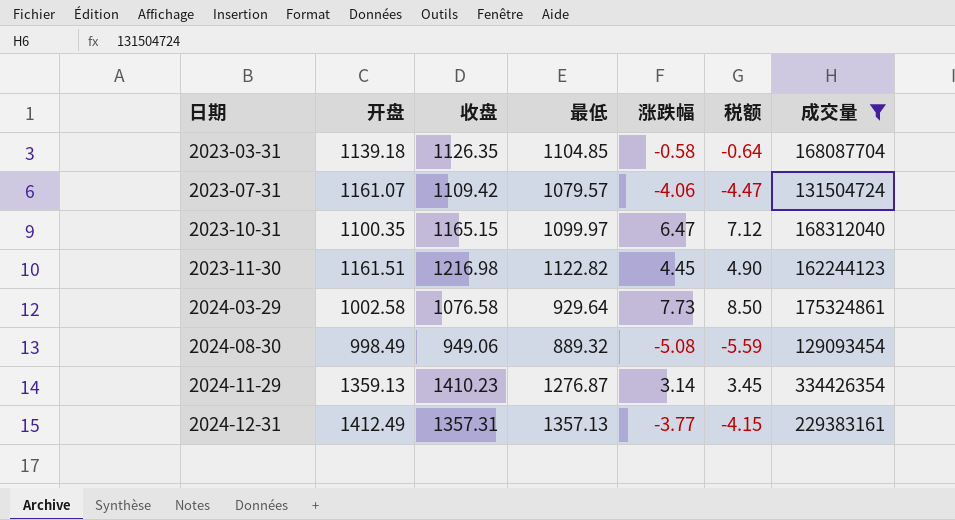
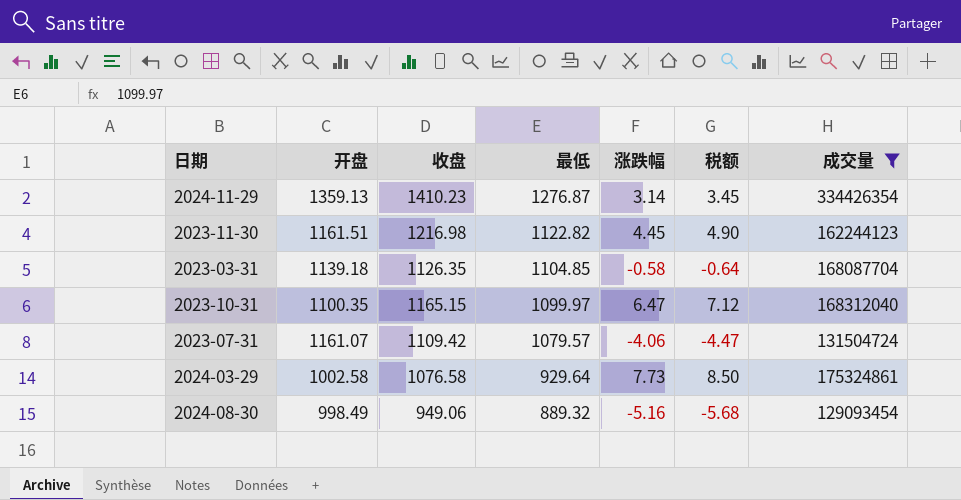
row order: 日期 ascending -> 最低 descending
row 2024-12-31: 1412.49 | 1357.31 | 1357.13 | -3.77 | -4.15 | 229383161 -> none
2024-08-30 | 涨跌幅: -5.08 -> -5.16
2024-08-30 | 税额: -5.59 -> -5.68

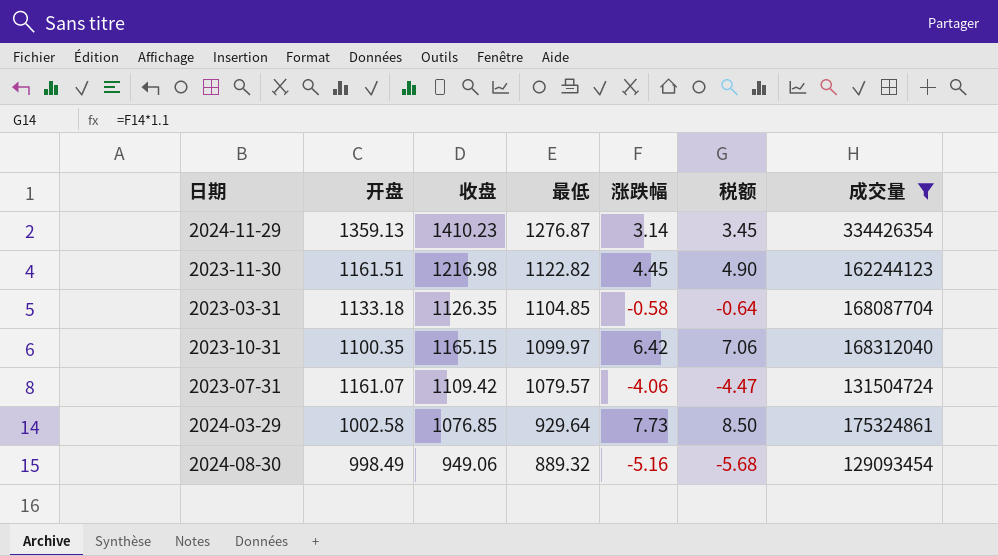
2023-03-31 | 开盘: 1139.18 -> 1133.18
2023-10-31 | 涨跌幅: 6.47 -> 6.42
2023-10-31 | 税额: 7.12 -> 7.06
2024-03-29 | 收盘: 1076.58 -> 1076.85

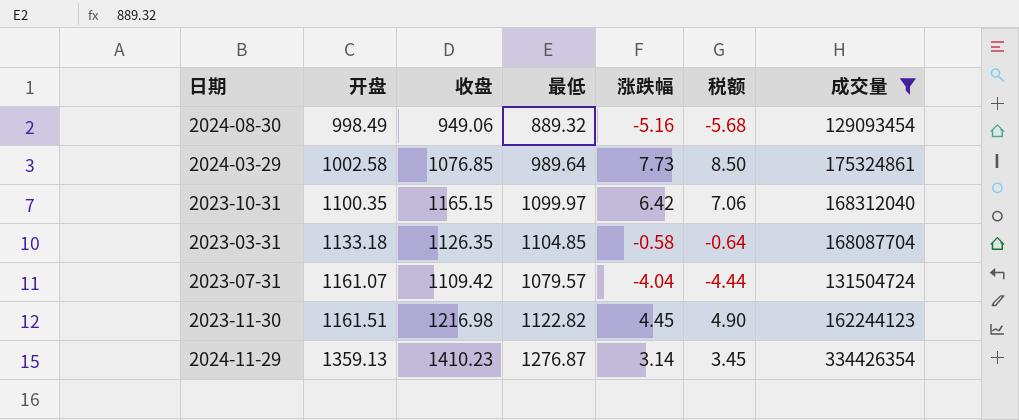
row order: 最低 descending -> 开盘 ascending
2024-03-29 | 最低: 929.64 -> 989.64
2023-07-31 | 涨跌幅: -4.06 -> -4.04
2023-07-31 | 税额: -4.47 -> -4.44

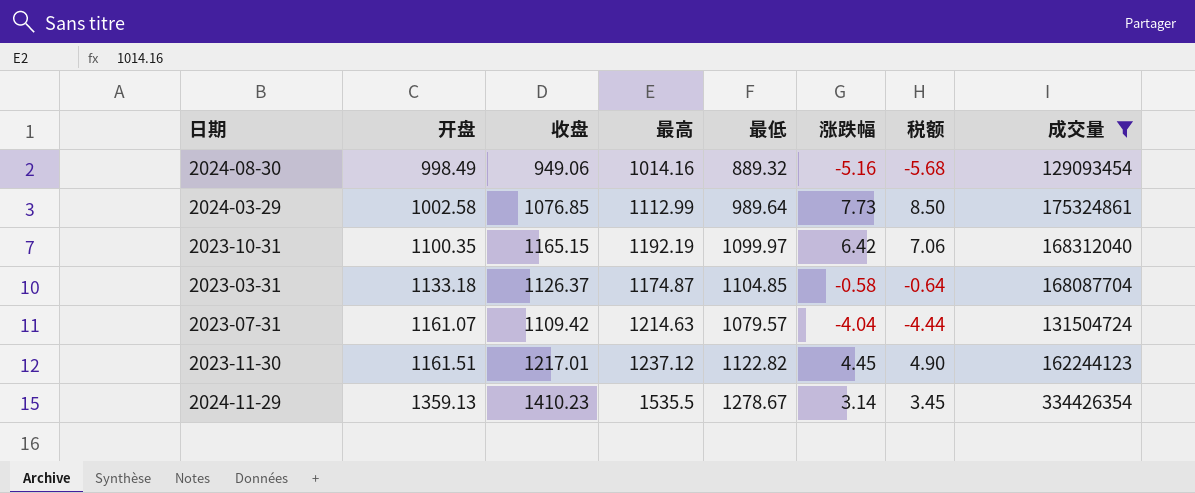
column 最高 | position: none -> 4
2023-03-31 | 收盘: 1126.35 -> 1126.37
2023-11-30 | 收盘: 1216.98 -> 1217.01
2024-11-29 | 最低: 1276.87 -> 1278.67

